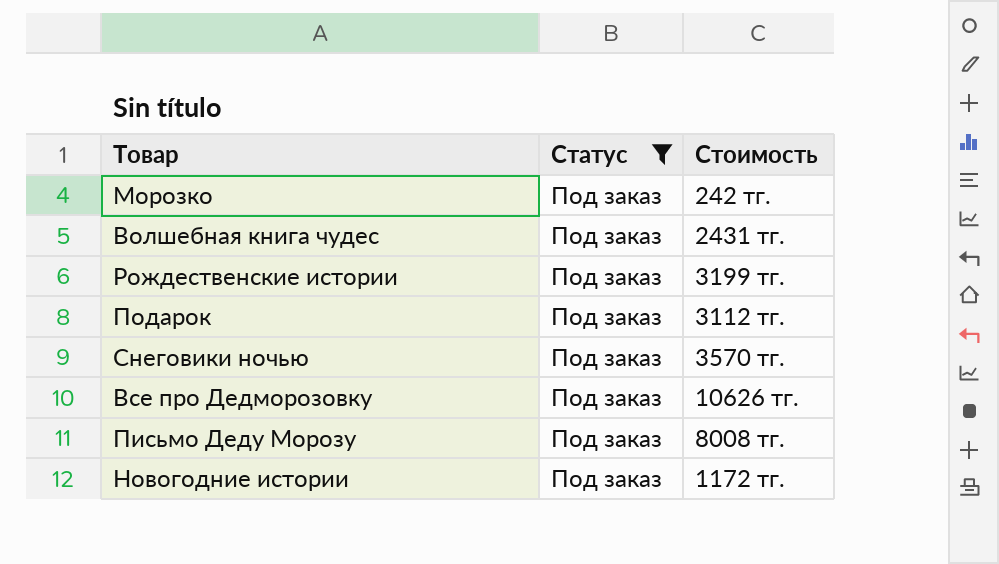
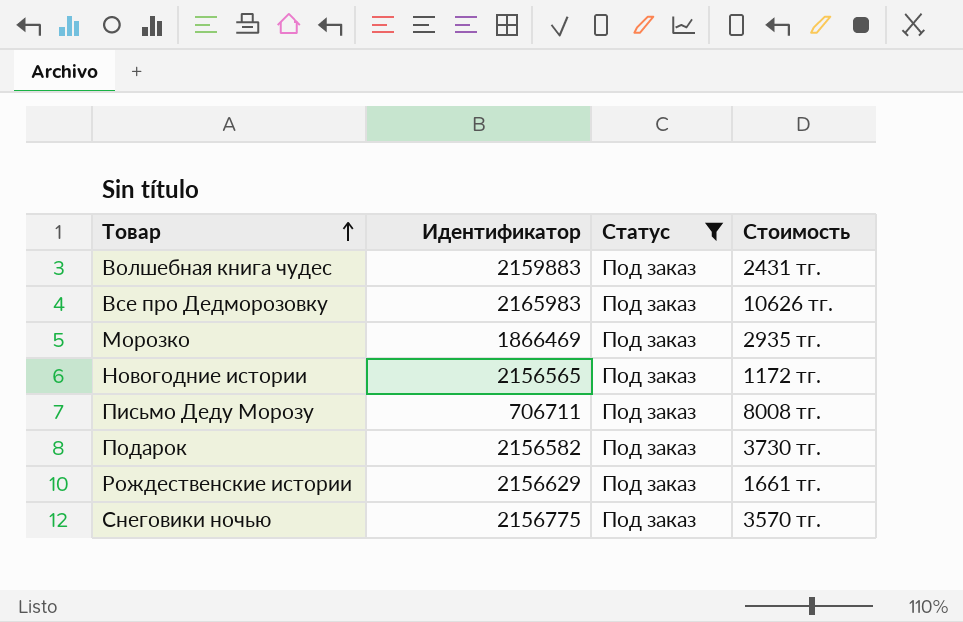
row order: none -> Товар ascending
column Идентификатор | position: none -> 2
Морозко | Стоимость: 242 тг. -> 2935 тг.
Подарок | Стоимость: 3112 тг. -> 3730 тг.
Рождественские истории | Стоимость: 3199 тг. -> 1661 тг.

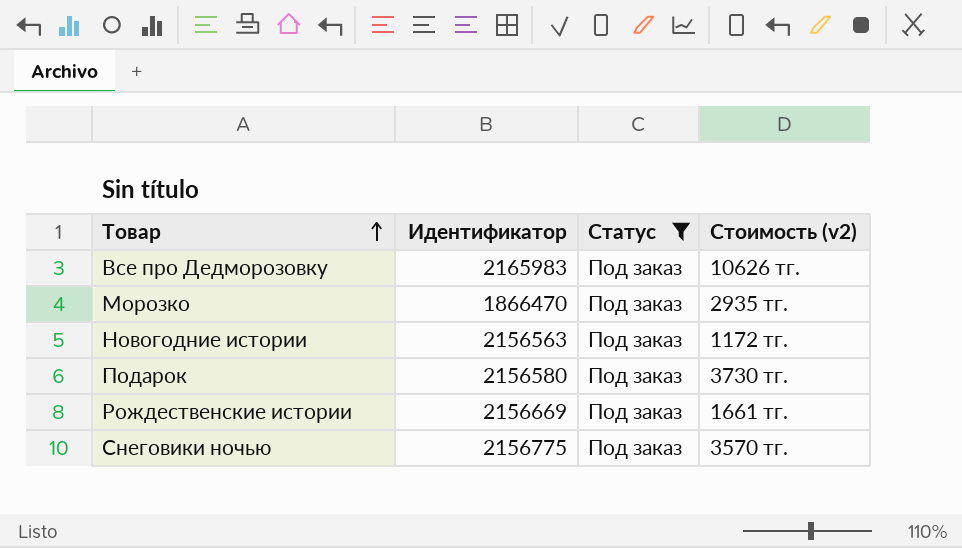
column name: Стоимость -> Стоимость (v2)
row Волшебная книга чудес: 2159883 | Под заказ | 2431 тг. -> none
row Письмо Деду Морозу: 706711 | Под заказ | 8008 тг. -> none
Морозко | Идентификатор: 1866469 -> 1866470
Новогодние истории | Идентификатор: 2156565 -> 2156563
Подарок | Идентификатор: 2156582 -> 2156580
Рождественские истории | Идентификатор: 2156629 -> 2156669

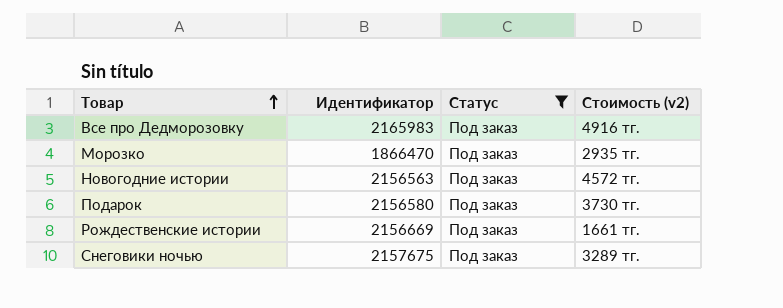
Все про Дедморозовку | Стоимость (v2): 10626 тг. -> 4916 тг.
Новогодние истории | Стоимость (v2): 1172 тг. -> 4572 тг.
Снеговики ночью | Идентификатор: 2156775 -> 2157675
Снеговики ночью | Стоимость (v2): 3570 тг. -> 3289 тг.

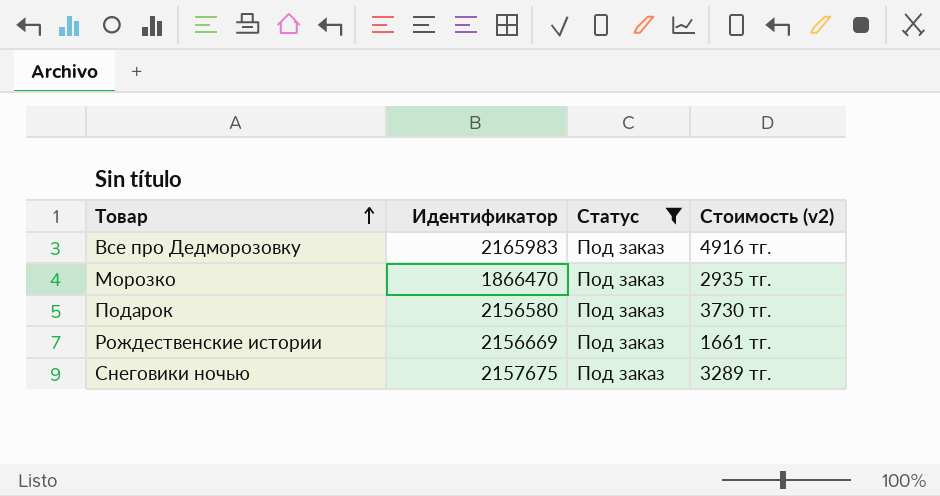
row Новогодние истории: 2156563 | Под заказ | 4572 тг. -> none

